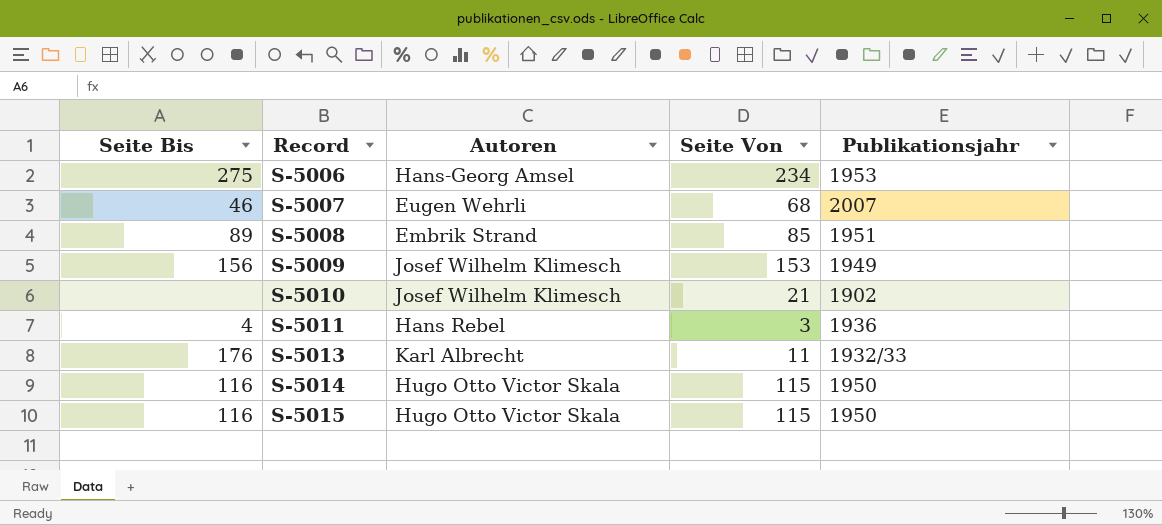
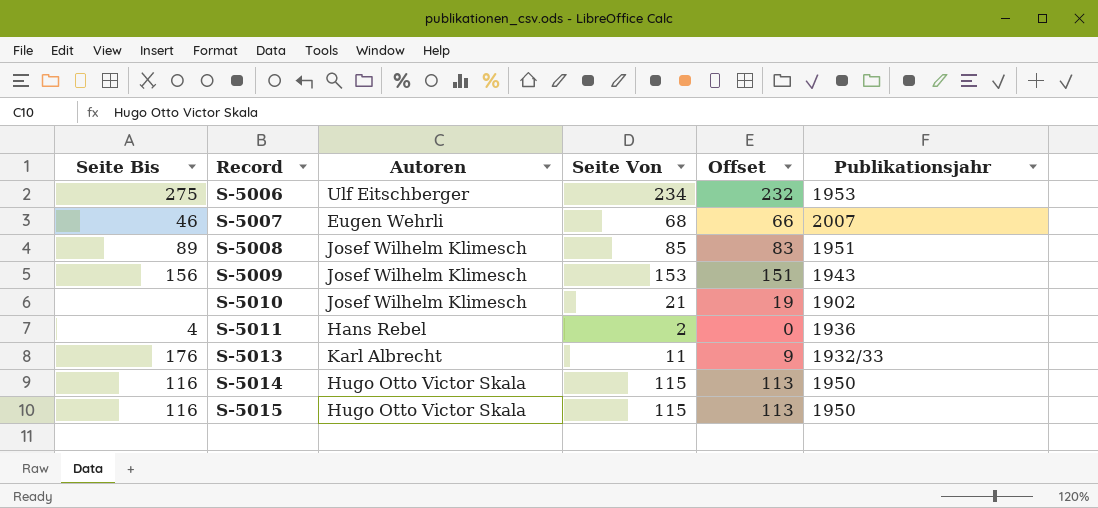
column Offset | formula: none -> [Seite Von] - 2
S-5006 | Autoren: Hans-Georg Amsel -> Ulf Eitschberger
S-5008 | Autoren: Embrik Strand -> Josef Wilhelm Klimesch
S-5009 | Publikationsjahr: 1949 -> 1943
S-5011 | Seite Von: 3 -> 2

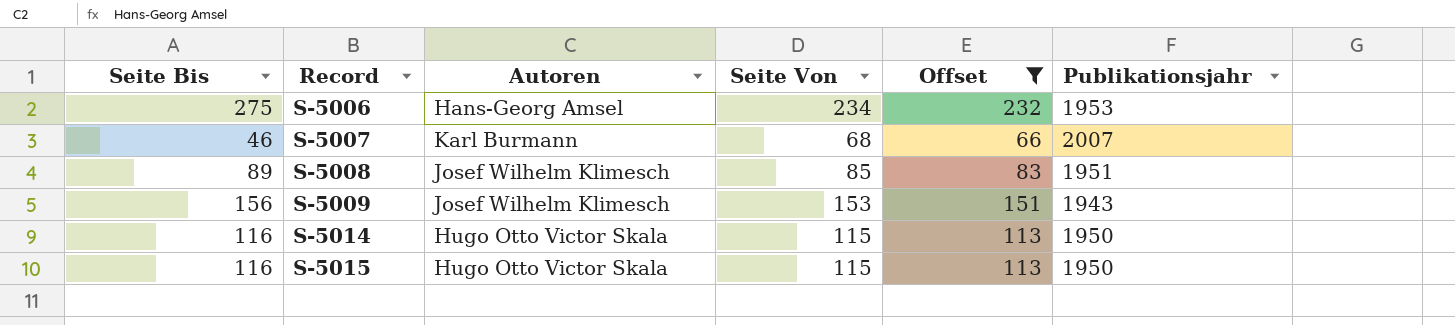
filter: none -> Offset >= 66
S-5006 | Autoren: Ulf Eitschberger -> Hans-Georg Amsel
S-5007 | Autoren: Eugen Wehrli -> Karl Burmann

